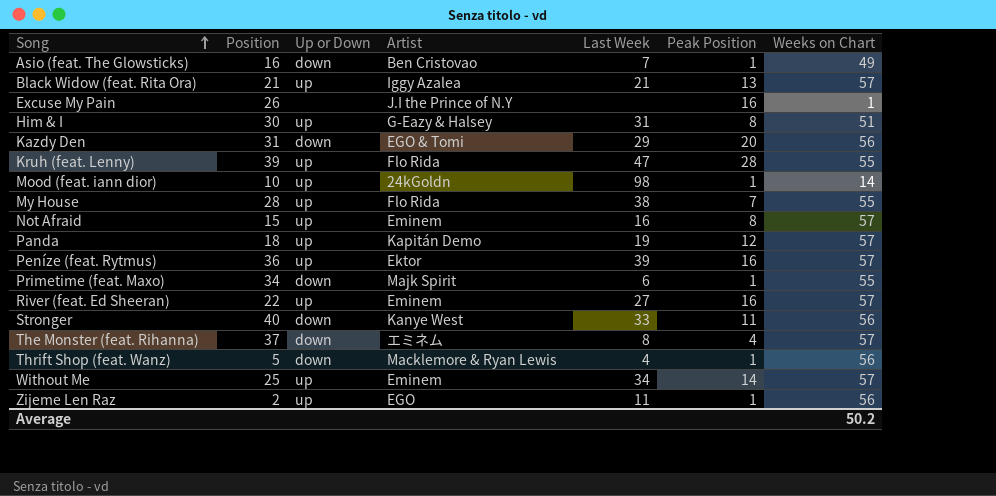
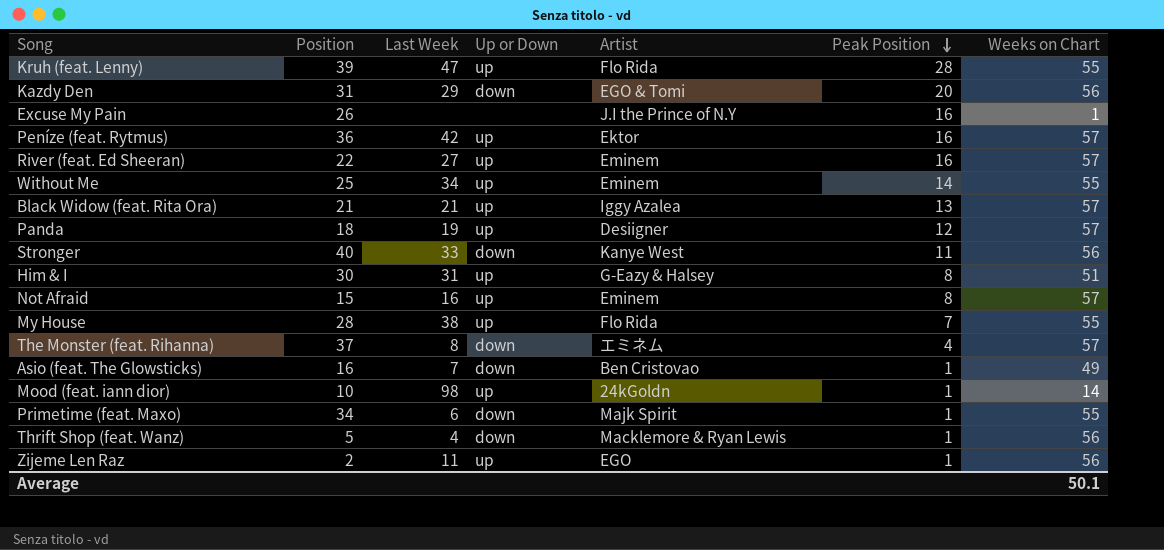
row order: Song ascending -> Peak Position descending
column Last Week | position: 5 -> 3
Peníze (feat. Rytmus) | Last Week: 39 -> 42
Without Me | Weeks on Chart: 57 -> 55
Panda | Artist: Kapitán Demo -> Desiigner
Average | Weeks on Chart: 50.2 -> 50.1

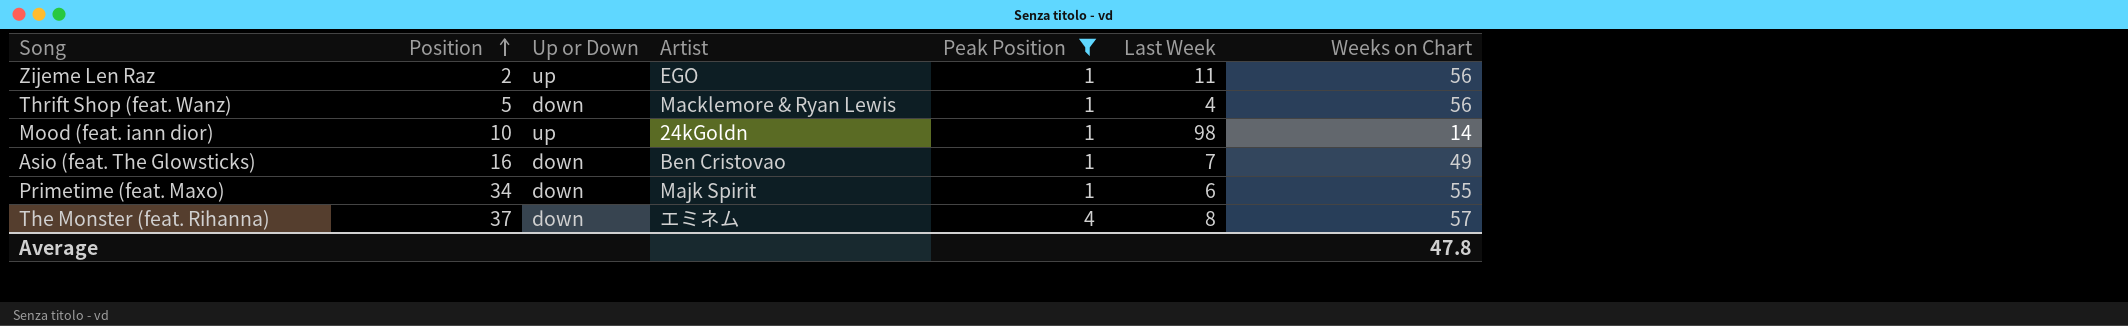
filter: none -> Peak Position <= 4
row order: Peak Position descending -> Position ascending
column Last Week | position: 3 -> 6
Average | Weeks on Chart: 50.1 -> 47.8

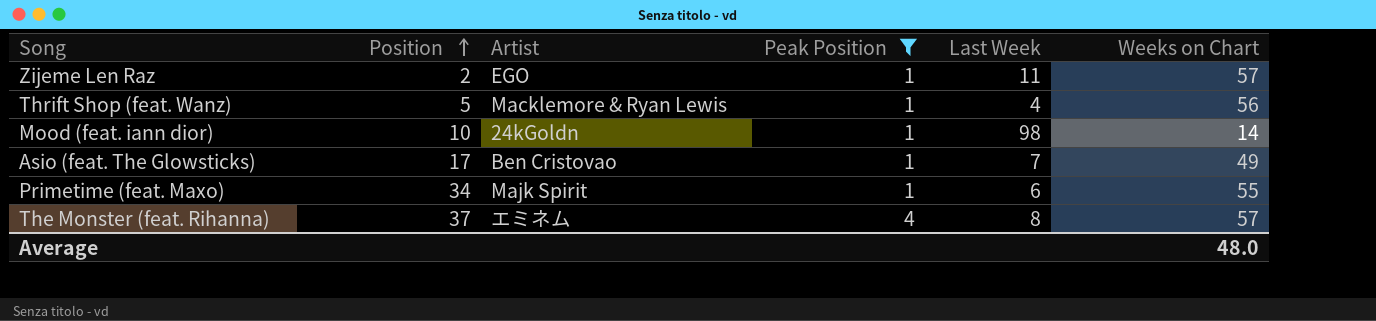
column Up or Down | position: 3 -> none
Zijeme Len Raz | Weeks on Chart: 56 -> 57
Asio (feat. The Glowsticks) | Position: 16 -> 17
Average | Weeks on Chart: 47.8 -> 48.0

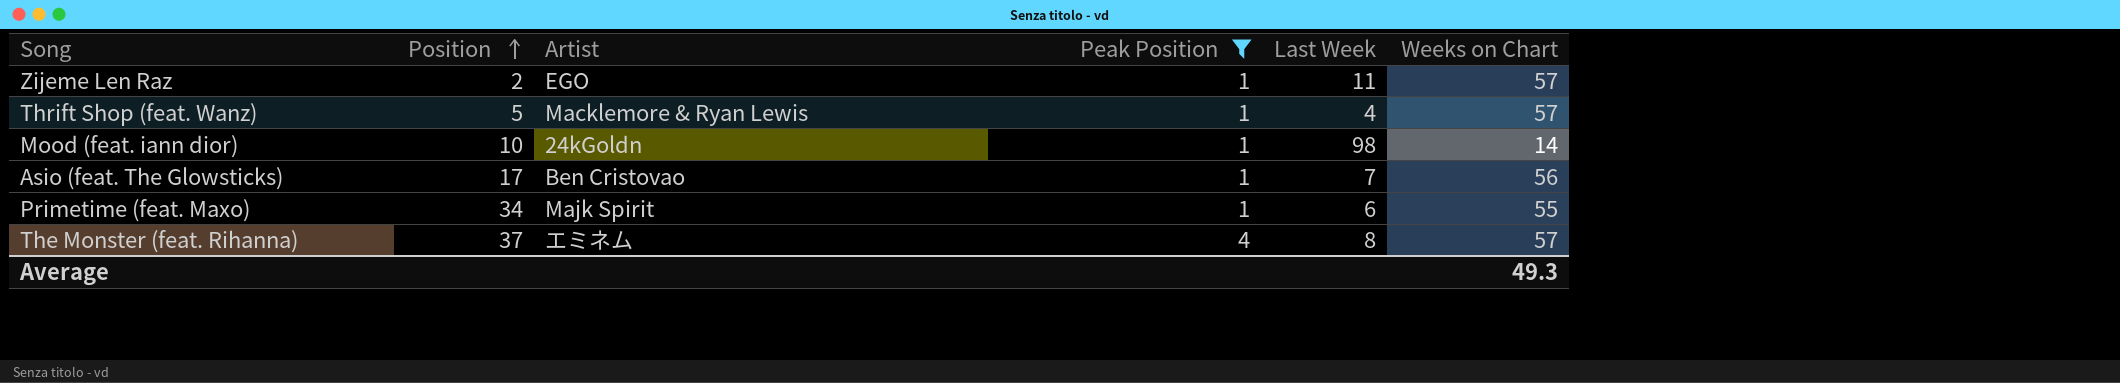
Thrift Shop (feat. Wanz) | Weeks on Chart: 56 -> 57
Asio (feat. The Glowsticks) | Weeks on Chart: 49 -> 56
Average | Weeks on Chart: 48.0 -> 49.3

